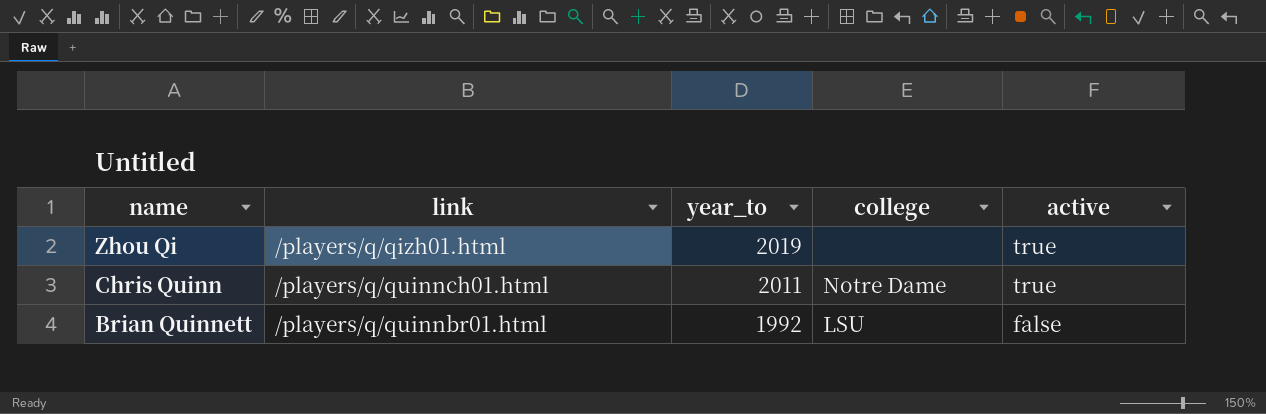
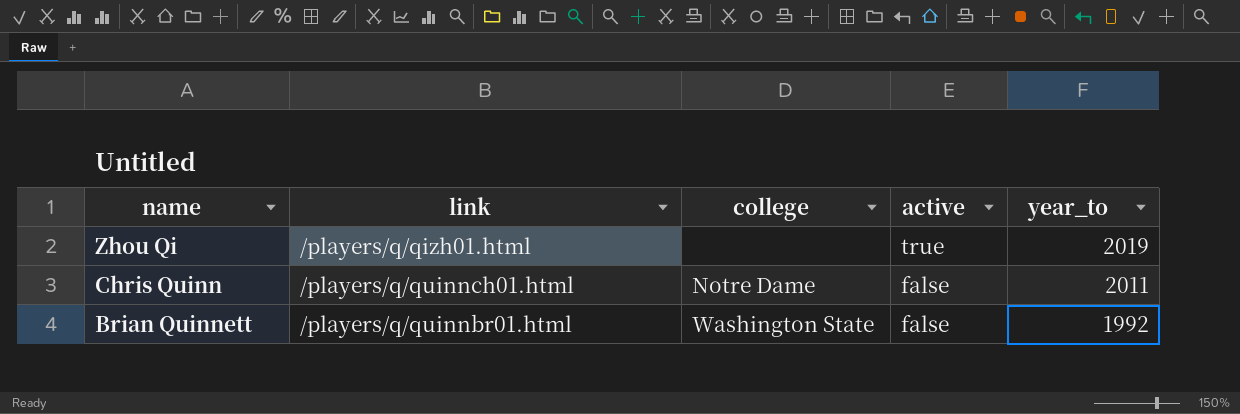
column year_to | position: 3 -> 5
Chris Quinn | active: true -> false
Brian Quinnett | college: LSU -> Washington State

